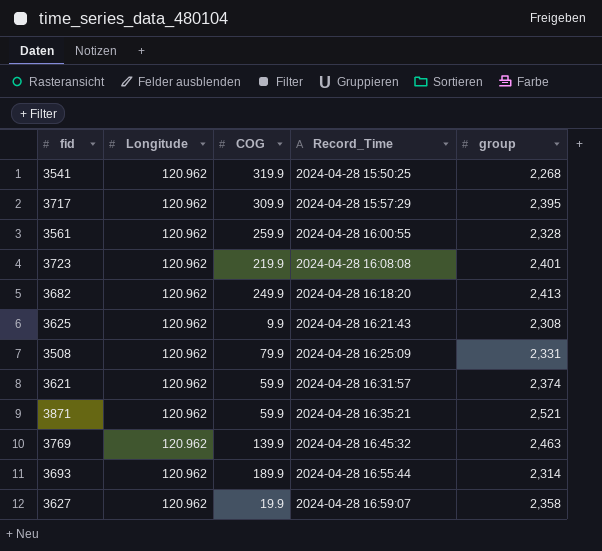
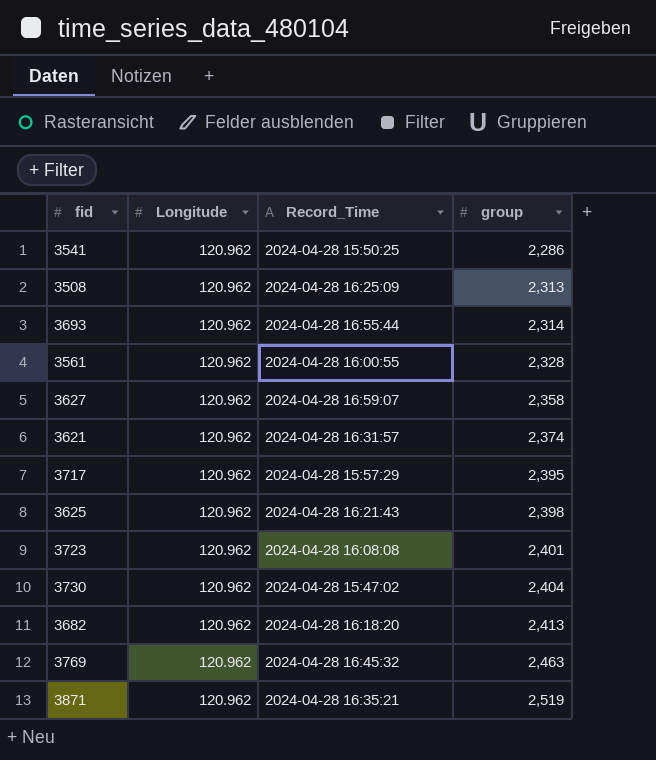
row order: Record_Time ascending -> group ascending
column COG | position: 3 -> none
3541 | group: 2,268 -> 2,286
3508 | group: 2,331 -> 2,313
3625 | group: 2,308 -> 2,398
row 3730: none -> 120.962 | 2024-04-28 15:47:02 | 2,404
3871 | group: 2,521 -> 2,519

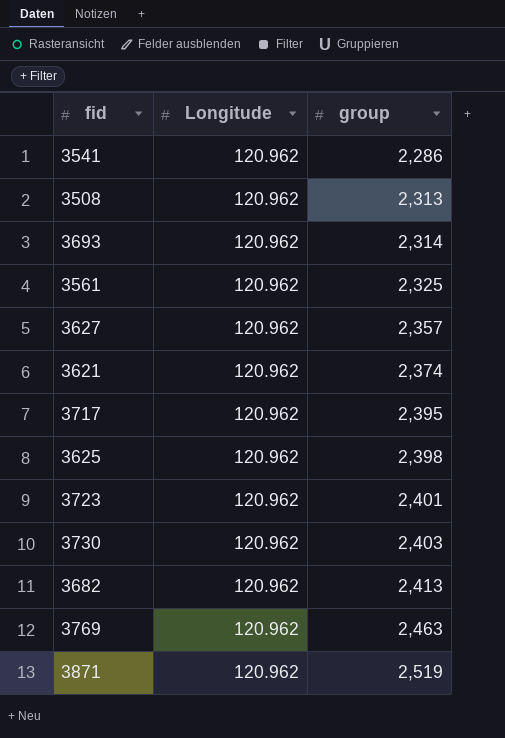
column Record_Time | position: 3 -> none
3561 | group: 2,328 -> 2,325
3627 | group: 2,358 -> 2,357
3730 | group: 2,404 -> 2,403

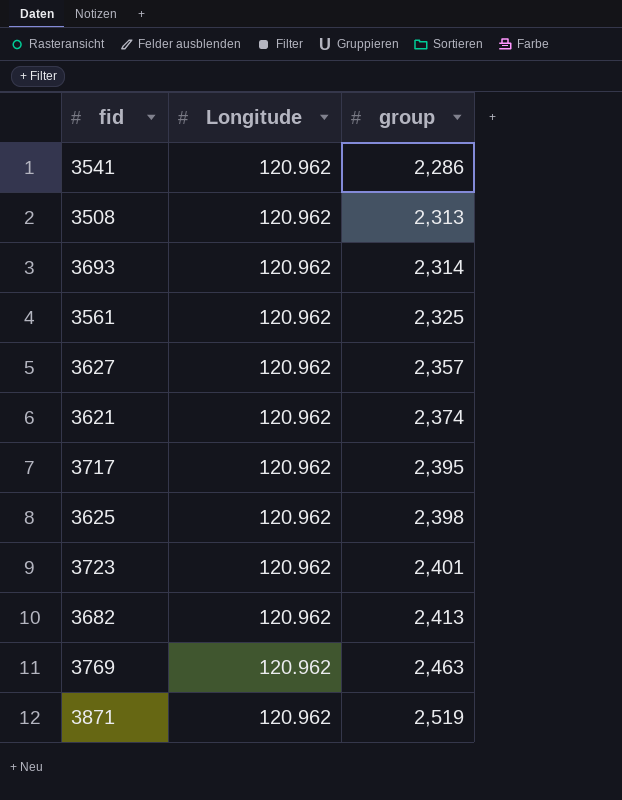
row 3730: 120.962 | 2,403 -> none

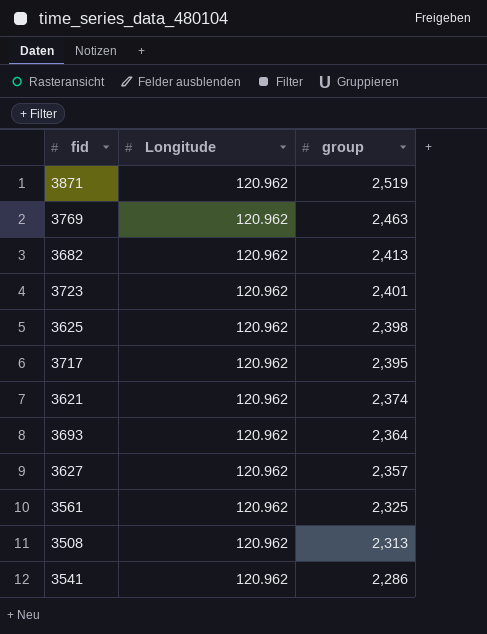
row order: group ascending -> group descending
3693 | group: 2,314 -> 2,364

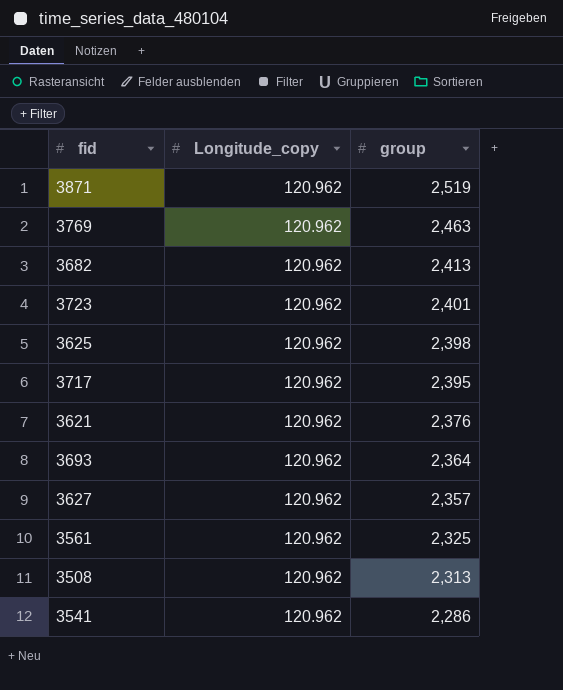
column name: Longitude -> Longitude_copy
3621 | group: 2,374 -> 2,376

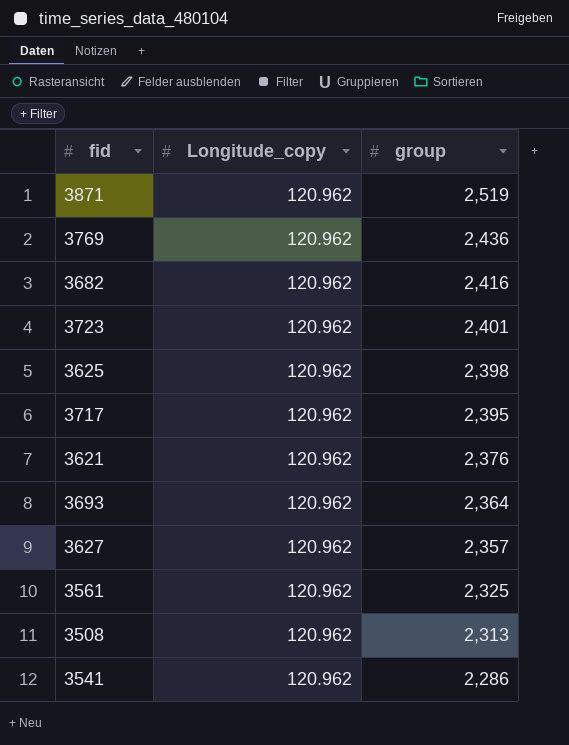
3769 | group: 2,463 -> 2,436
3682 | group: 2,413 -> 2,416

